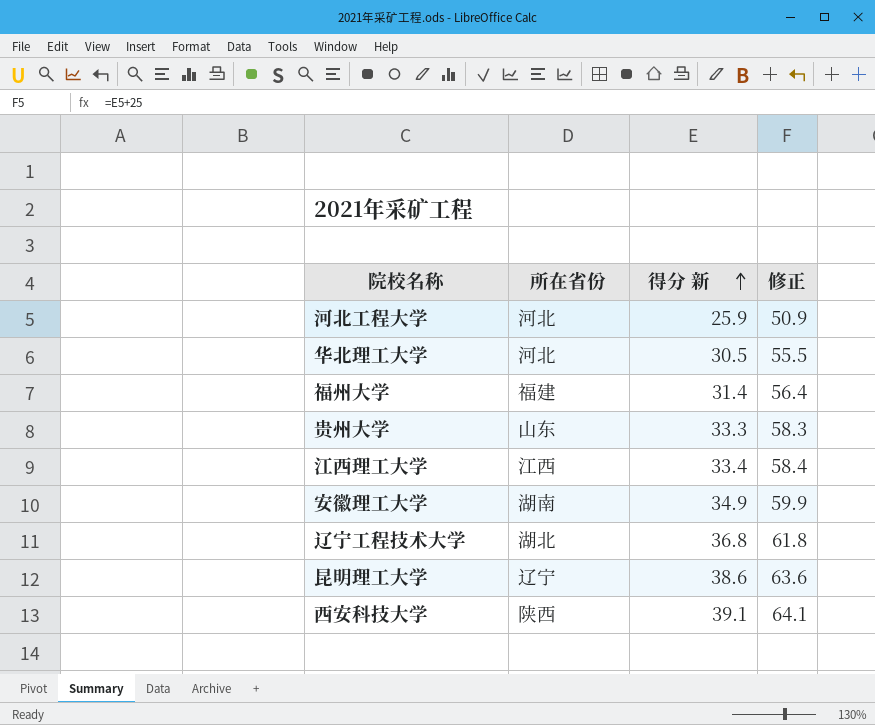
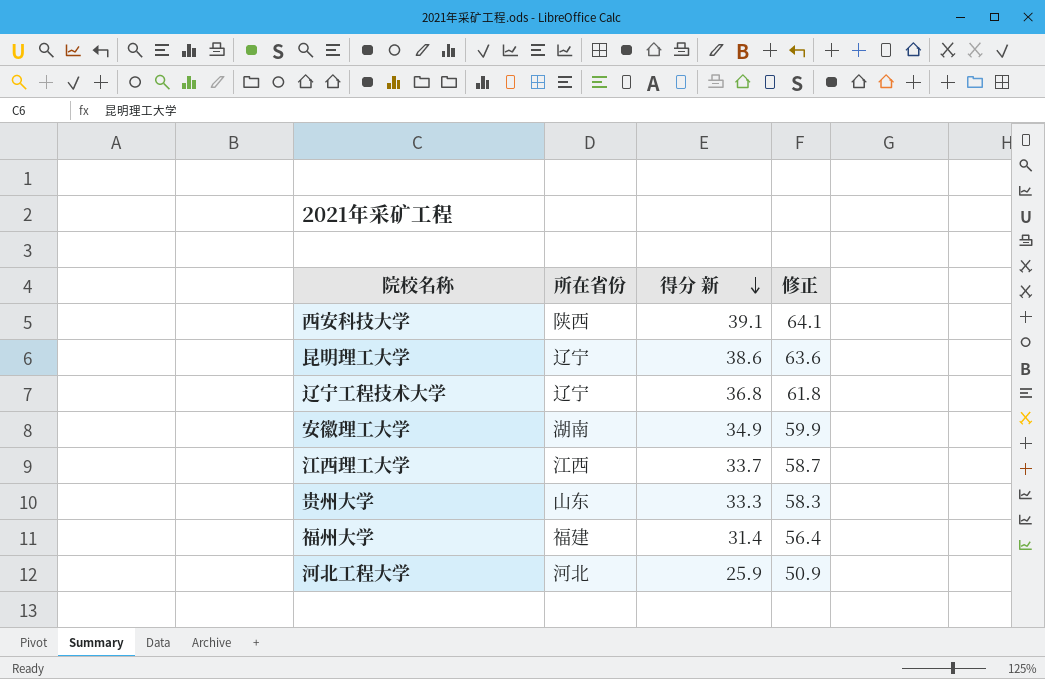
row order: 得分 新 ascending -> 得分 新 descending
row 华北理工大学: 河北 | 30.5 | 55.5 -> none
辽宁工程技术大学 | 所在省份: 湖北 -> 辽宁
江西理工大学 | 得分 新: 33.4 -> 33.7
江西理工大学 | 修正: 58.4 -> 58.7

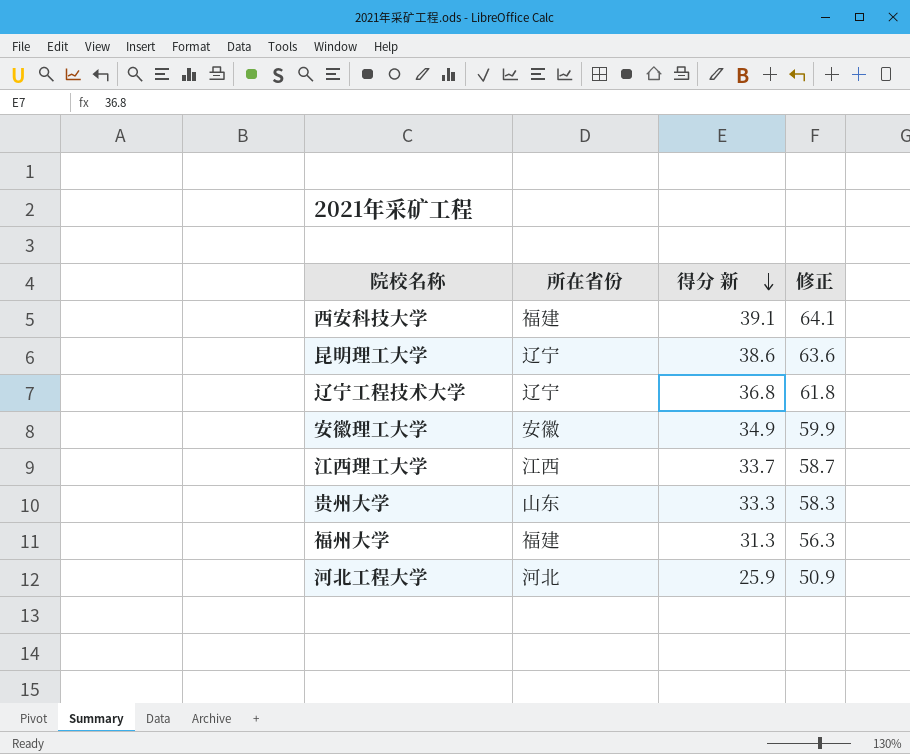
西安科技大学 | 所在省份: 陕西 -> 福建
安徽理工大学 | 所在省份: 湖南 -> 安徽
福州大学 | 得分 新: 31.4 -> 31.3
福州大学 | 修正: 56.4 -> 56.3

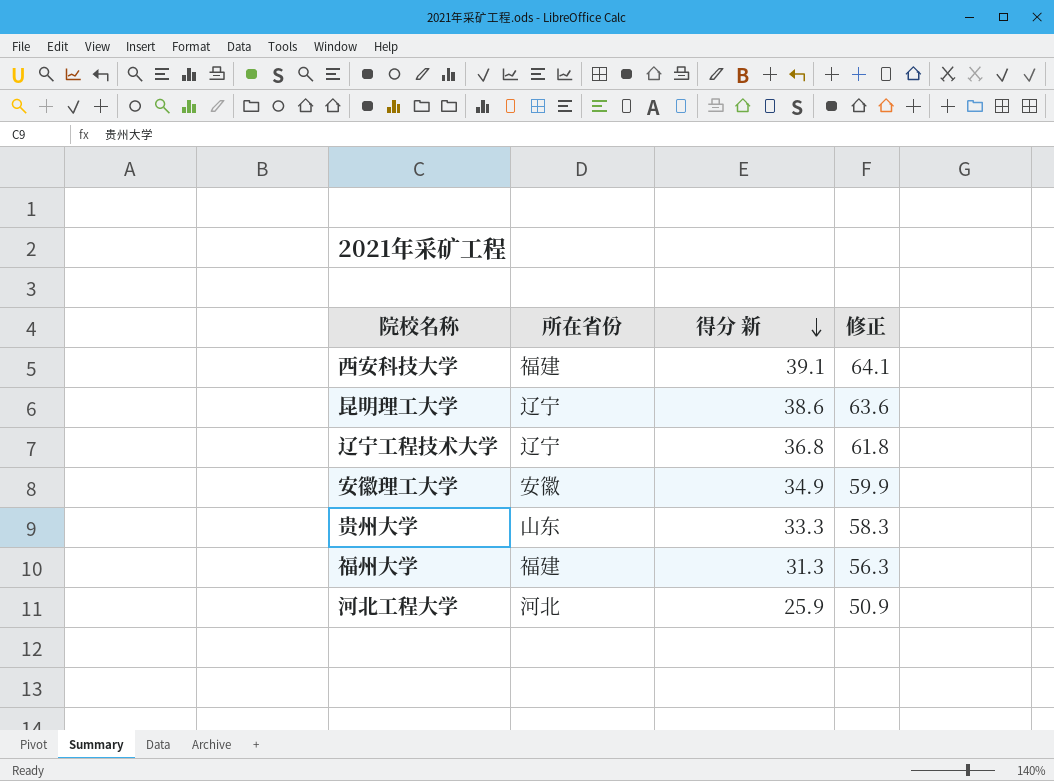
row 江西理工大学: 江西 | 33.7 | 58.7 -> none

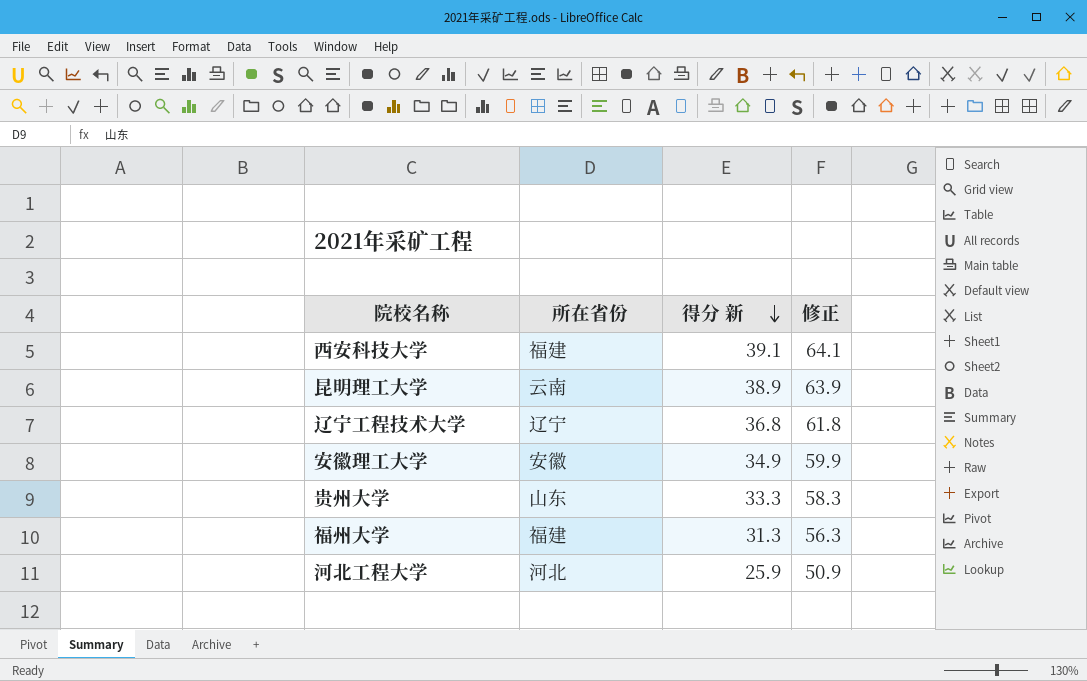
昆明理工大学 | 所在省份: 辽宁 -> 云南
昆明理工大学 | 得分 新: 38.6 -> 38.9
昆明理工大学 | 修正: 63.6 -> 63.9

